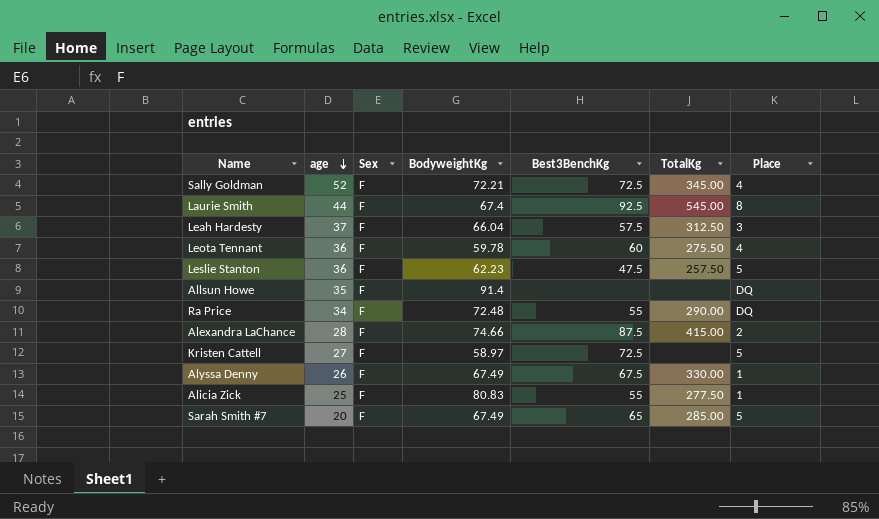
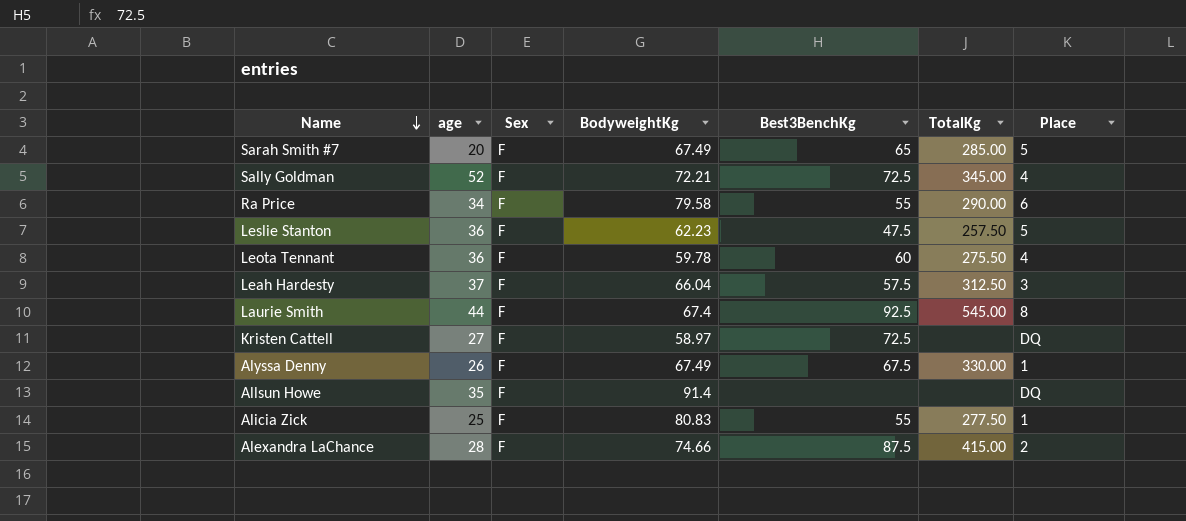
row order: age descending -> Name descending
Ra Price | BodyweightKg: 72.48 -> 79.58
Ra Price | Place: DQ -> 6
Kristen Cattell | Place: 5 -> DQ

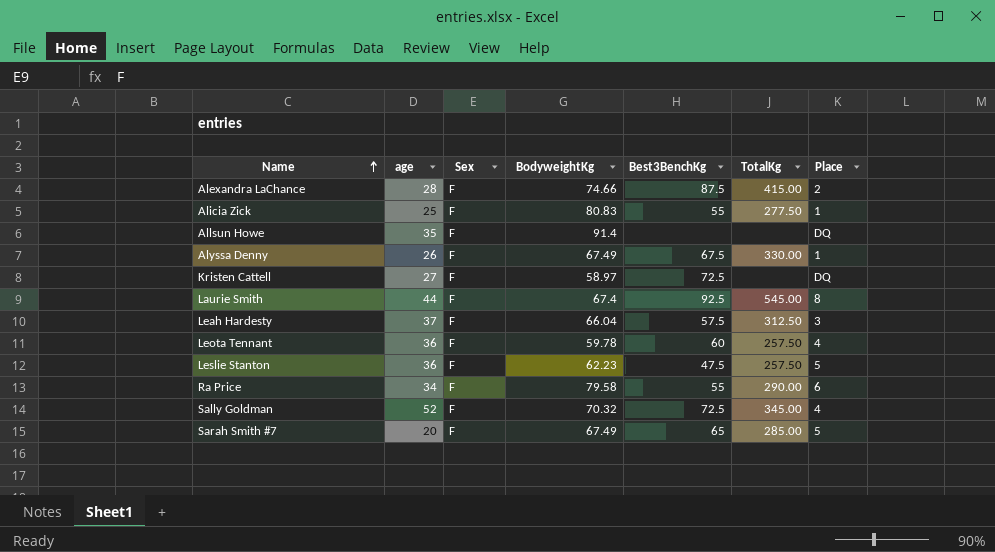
row order: Name descending -> Name ascending
Leota Tennant | TotalKg: 275.50 -> 257.50
Sally Goldman | BodyweightKg: 72.21 -> 70.32

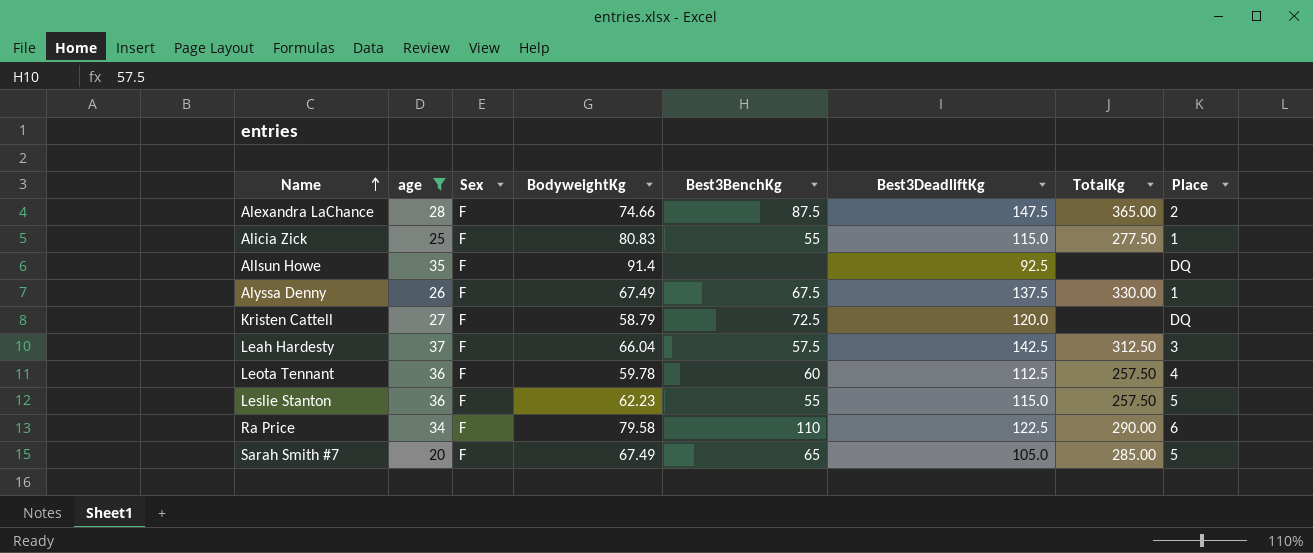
filter: none -> age <= 37
column Best3DeadliftKg | position: none -> 6
Alexandra LaChance | TotalKg: 415.00 -> 365.00
Kristen Cattell | BodyweightKg: 58.97 -> 58.79
Leslie Stanton | Best3BenchKg: 47.5 -> 55
Ra Price | Best3BenchKg: 55 -> 110

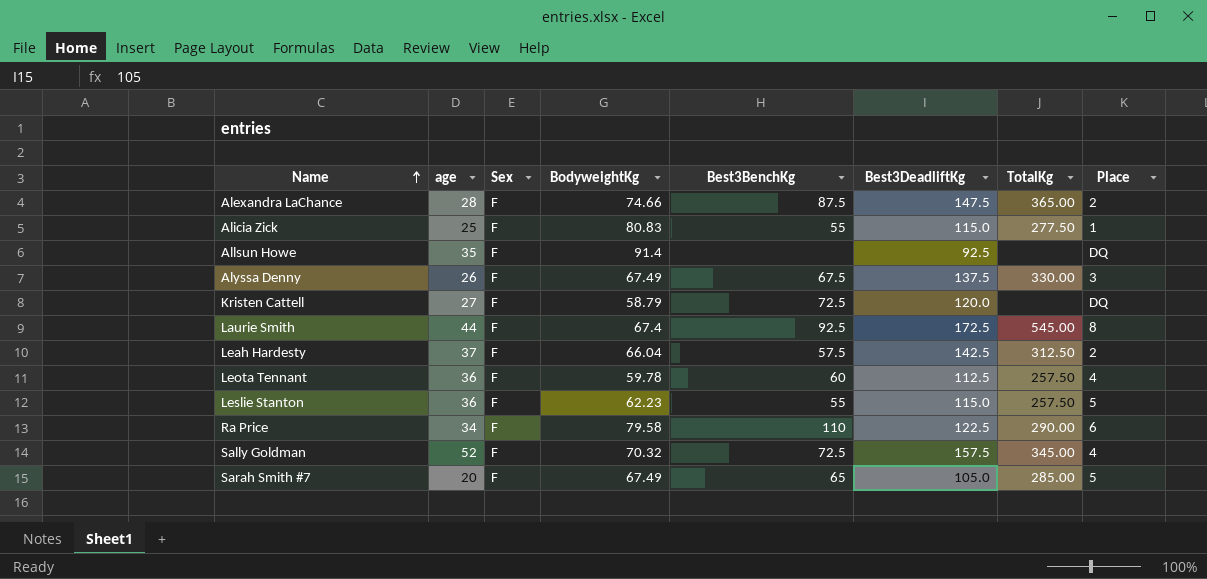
filter: age <= 37 -> none
Alyssa Denny | Place: 1 -> 3
Leah Hardesty | Place: 3 -> 2

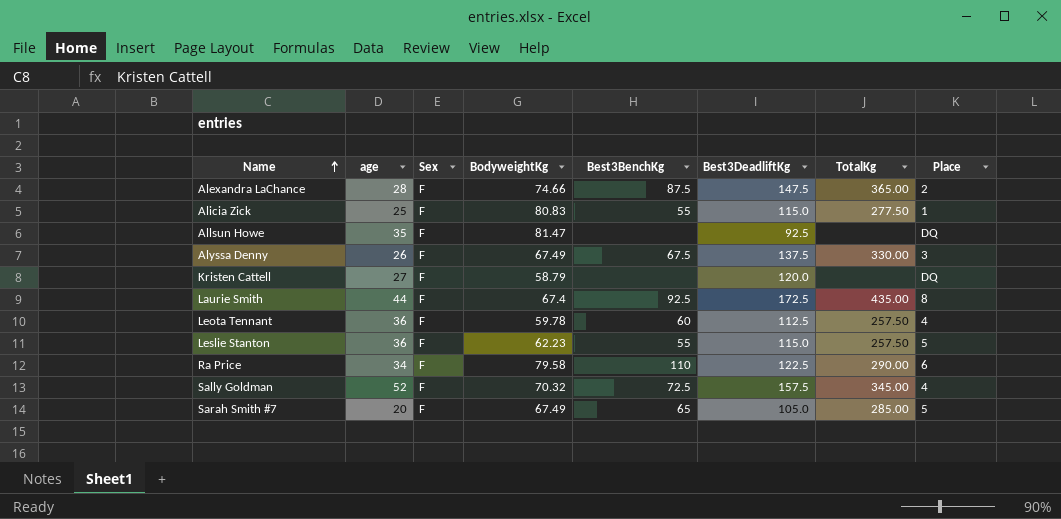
row Leah Hardesty: 37 | F | 66.04 | 57.5 | 142.5 | 312.50 | 2 -> none
Allsun Howe | BodyweightKg: 91.4 -> 81.47
Kristen Cattell | Best3BenchKg: 72.5 -> none
Laurie Smith | TotalKg: 545.00 -> 435.00

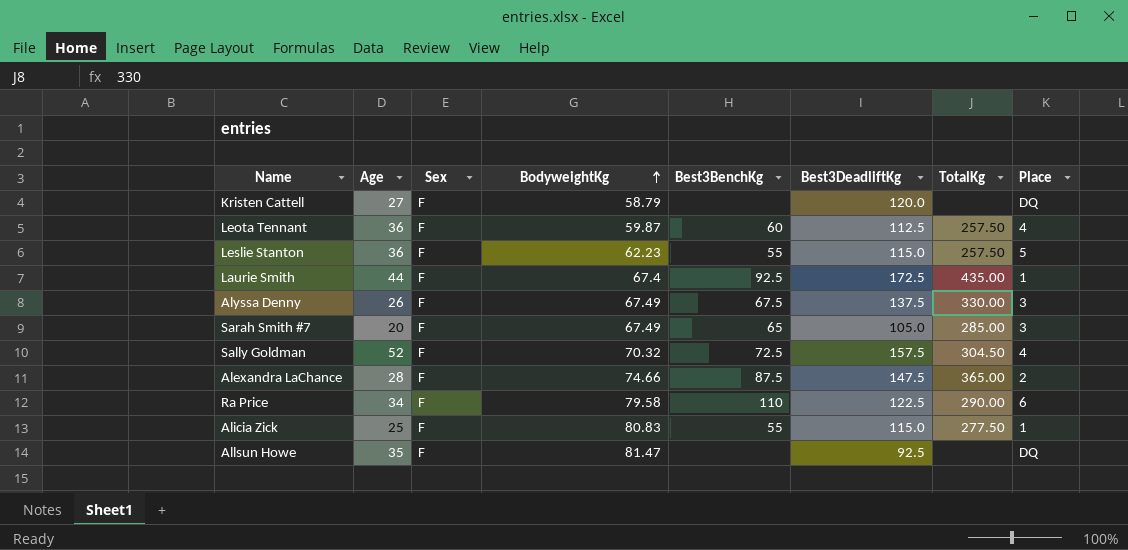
row order: Name ascending -> BodyweightKg ascending
column name: age -> Age
Leota Tennant | BodyweightKg: 59.78 -> 59.87
Laurie Smith | Place: 8 -> 1
Sarah Smith #7 | Place: 5 -> 3
Sally Goldman | TotalKg: 345.00 -> 304.50

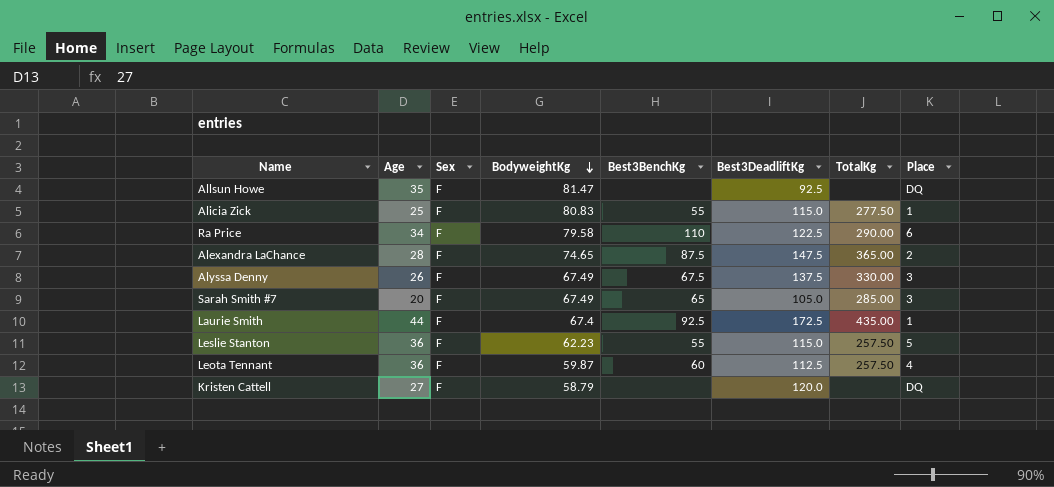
row order: BodyweightKg ascending -> BodyweightKg descending
row Sally Goldman: 52 | F | 70.32 | 72.5 | 157.5 | 304.50 | 4 -> none
Alexandra LaChance | BodyweightKg: 74.66 -> 74.65

